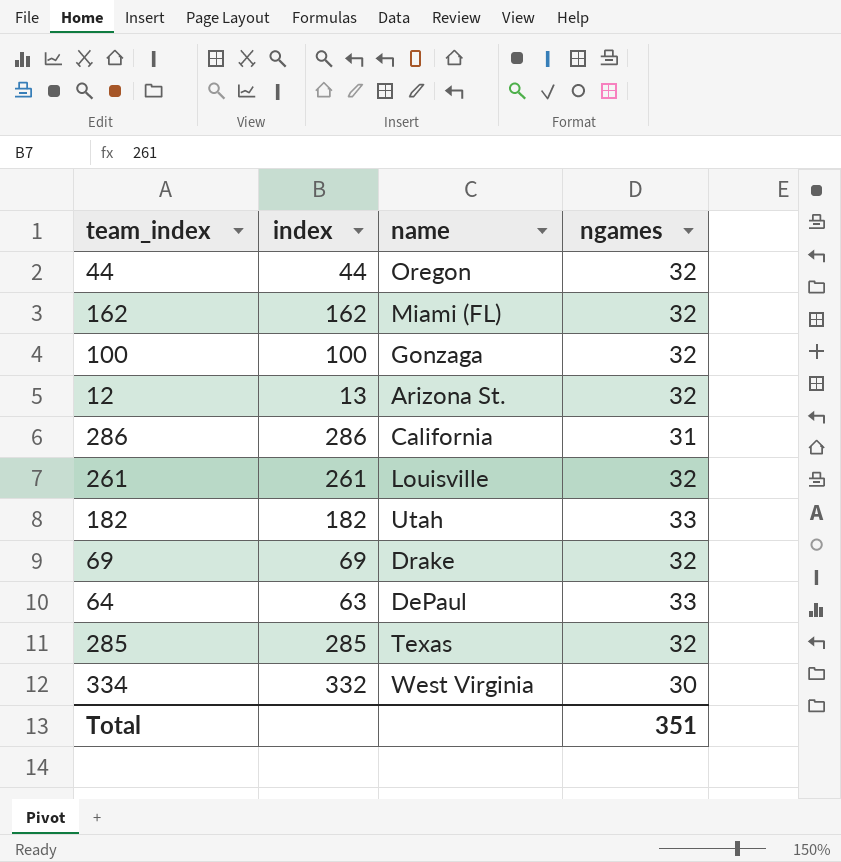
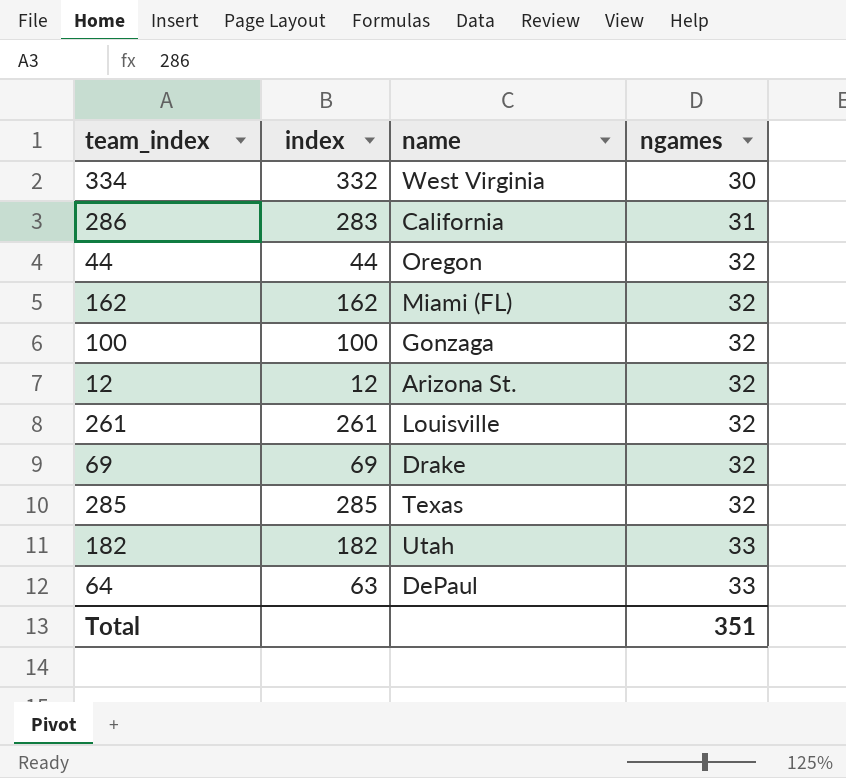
row order: none -> ngames ascending
286 | index: 286 -> 283
12 | index: 13 -> 12

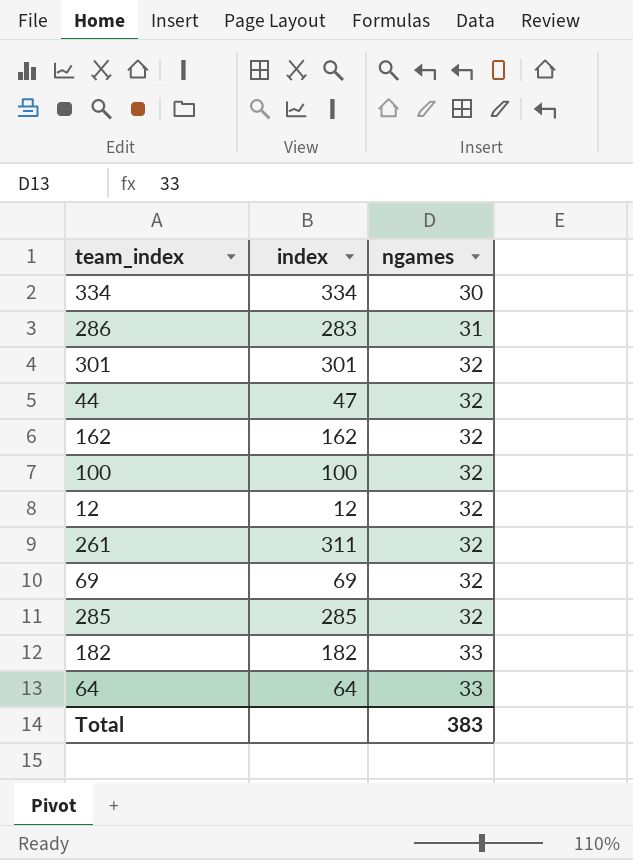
column name | position: 3 -> none
334 | index: 332 -> 334
row 301: none -> 301 | 32
44 | index: 44 -> 47
261 | index: 261 -> 311
64 | index: 63 -> 64
Total | ngames: 351 -> 383

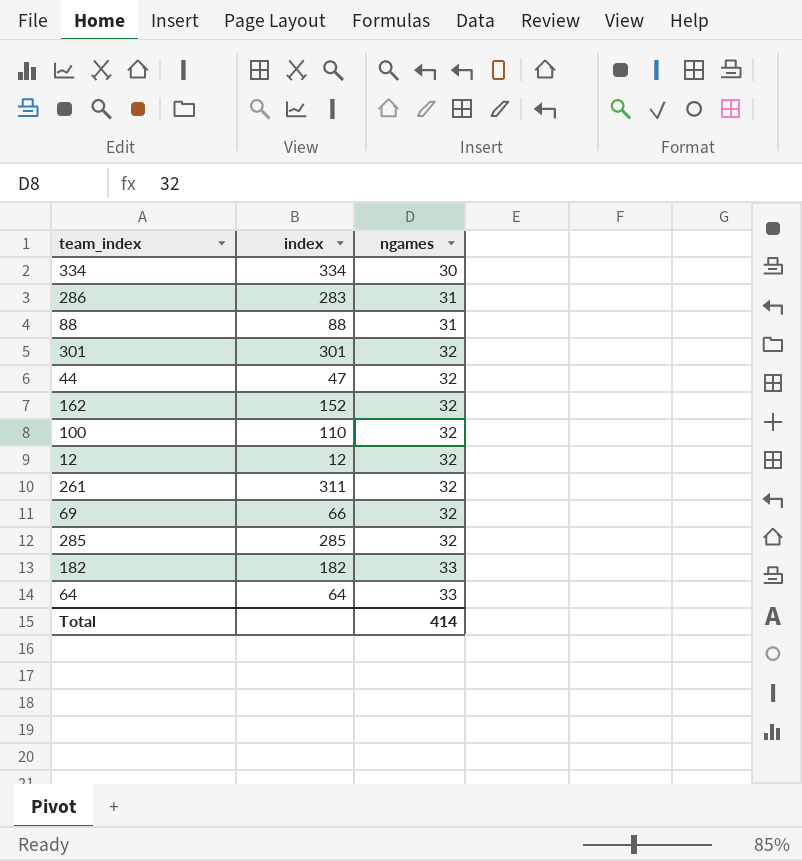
row 88: none -> 88 | 31
162 | index: 162 -> 152
100 | index: 100 -> 110
69 | index: 69 -> 66
Total | ngames: 383 -> 414

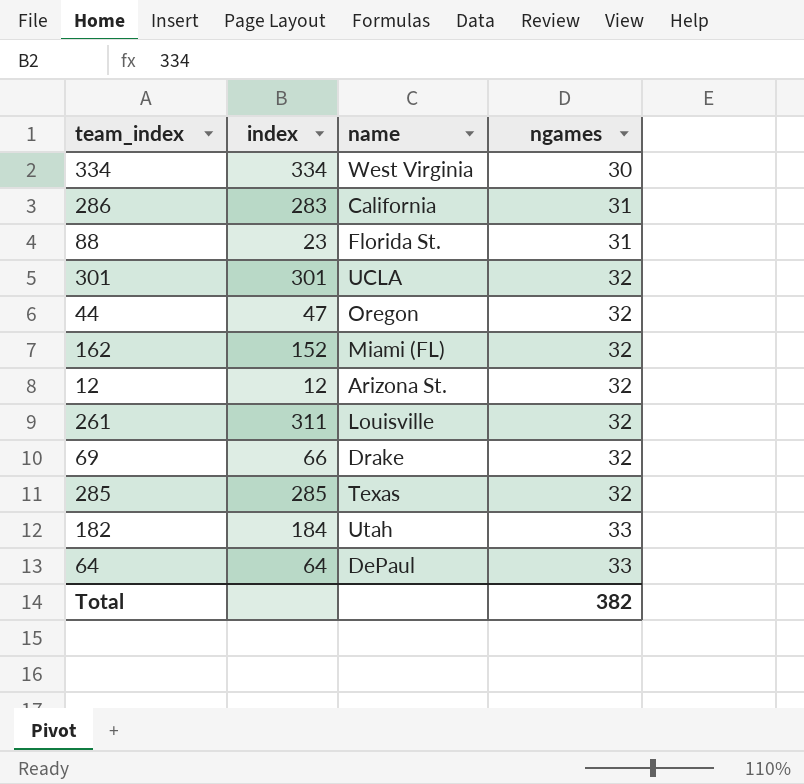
column name | position: none -> 3
row 100: 110 | 32 -> none
88 | index: 88 -> 23
182 | index: 182 -> 184
Total | ngames: 414 -> 382

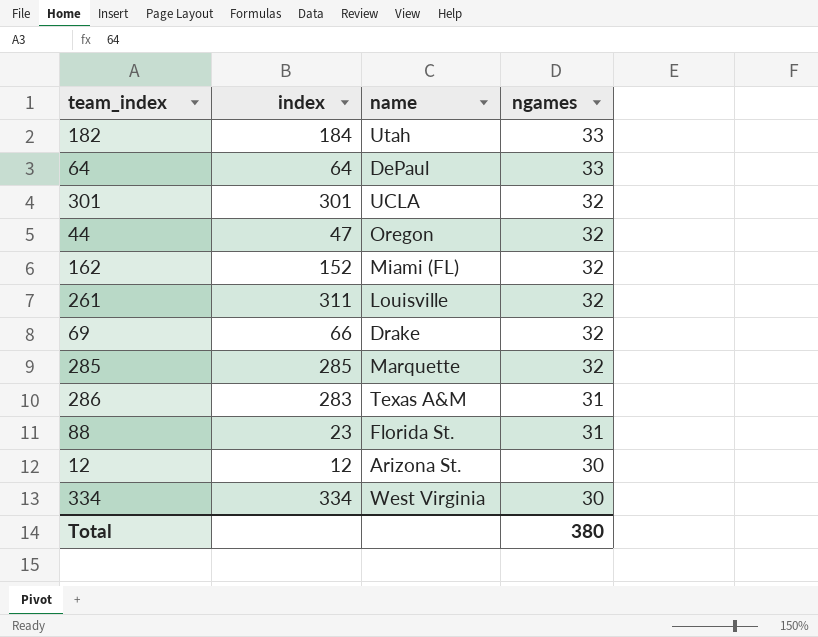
row order: ngames ascending -> ngames descending
285 | name: Texas -> Marquette
286 | name: California -> Texas A&M
12 | ngames: 32 -> 30
Total | ngames: 382 -> 380

